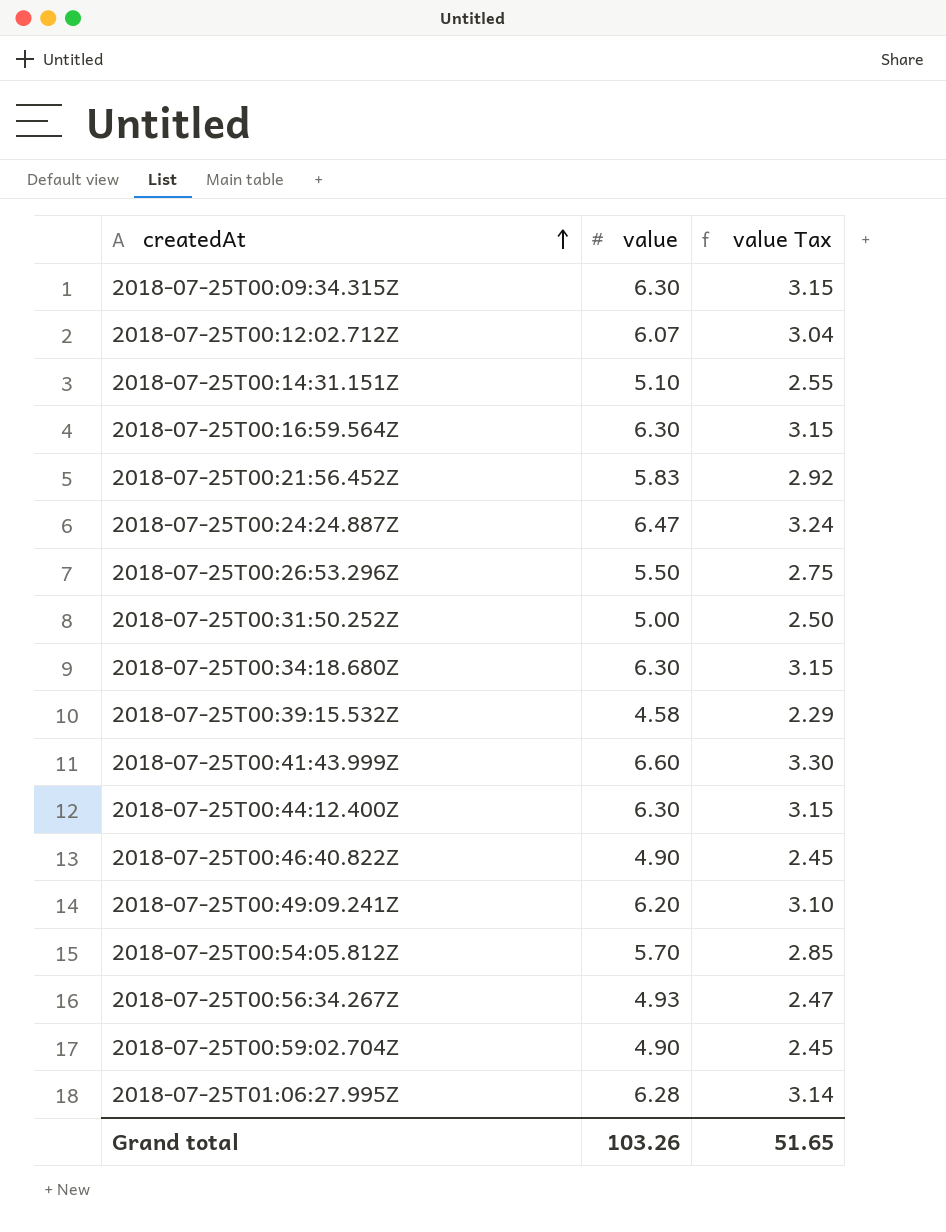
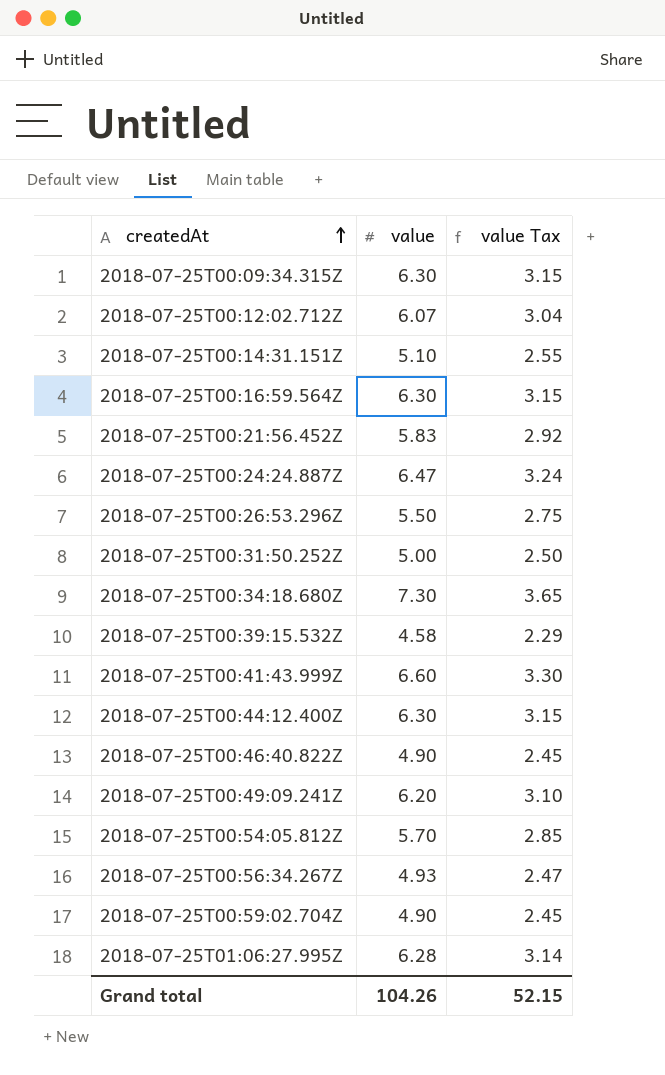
2018-07-25T00:34:18.680Z | value: 6.30 -> 7.30
2018-07-25T00:34:18.680Z | value Tax: 3.15 -> 3.65
Grand total | value: 103.26 -> 104.26
Grand total | value Tax: 51.65 -> 52.15

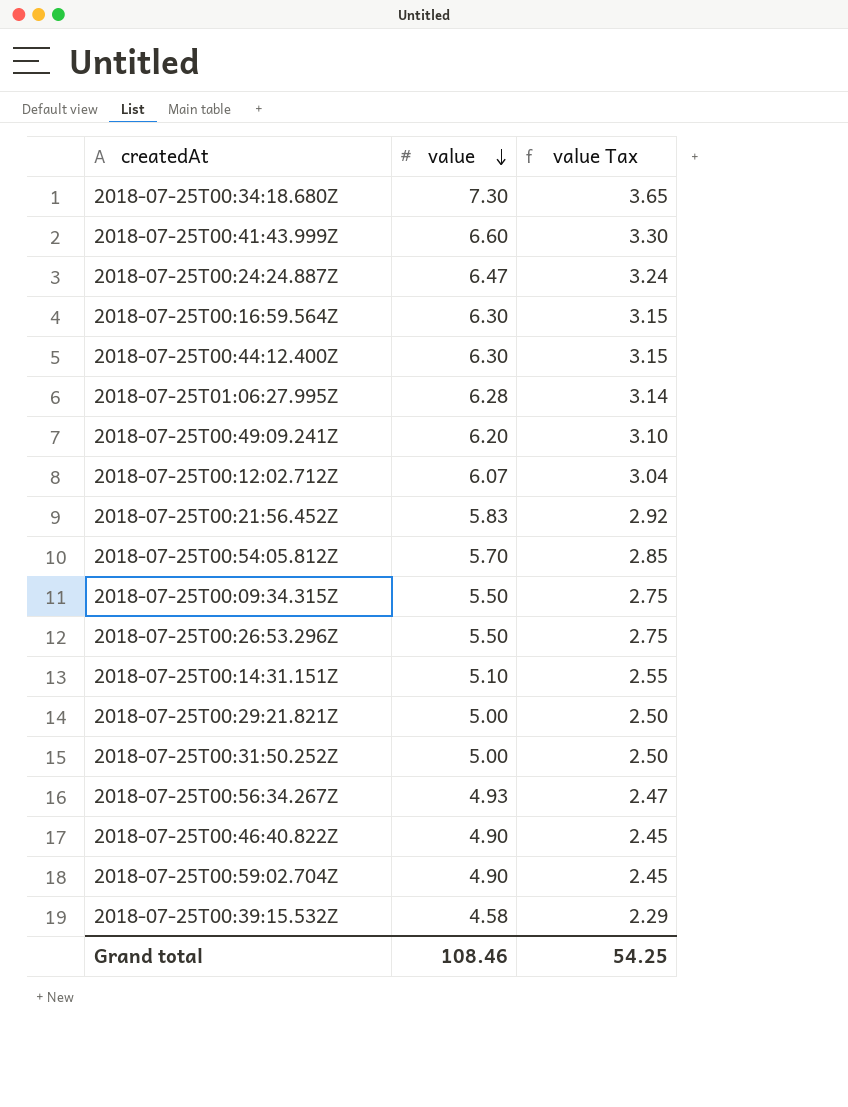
row order: createdAt ascending -> value descending
2018-07-25T00:09:34.315Z | value: 6.30 -> 5.50
2018-07-25T00:09:34.315Z | value Tax: 3.15 -> 2.75
row 2018-07-25T00:29:21.821Z: none -> 5.00 | 2.50
Grand total | value: 104.26 -> 108.46
Grand total | value Tax: 52.15 -> 54.25

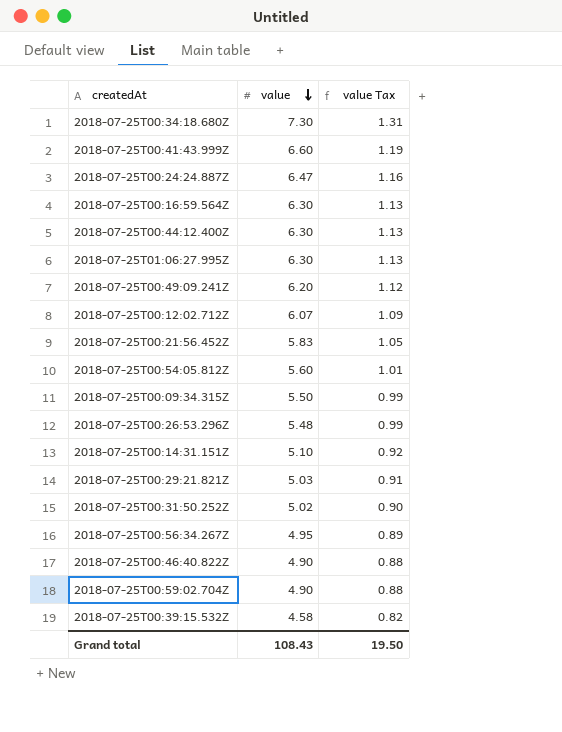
column value Tax | formula: [value] * 0.5 -> [value] * 0.18
2018-07-25T01:06:27.995Z | value: 6.28 -> 6.30
2018-07-25T00:54:05.812Z | value: 5.70 -> 5.60
2018-07-25T00:26:53.296Z | value: 5.50 -> 5.48
2018-07-25T00:29:21.821Z | value: 5.00 -> 5.03
2018-07-25T00:31:50.252Z | value: 5.00 -> 5.02
2018-07-25T00:56:34.267Z | value: 4.93 -> 4.95
Grand total | value: 108.46 -> 108.43
Grand total | value Tax: 54.25 -> 19.50

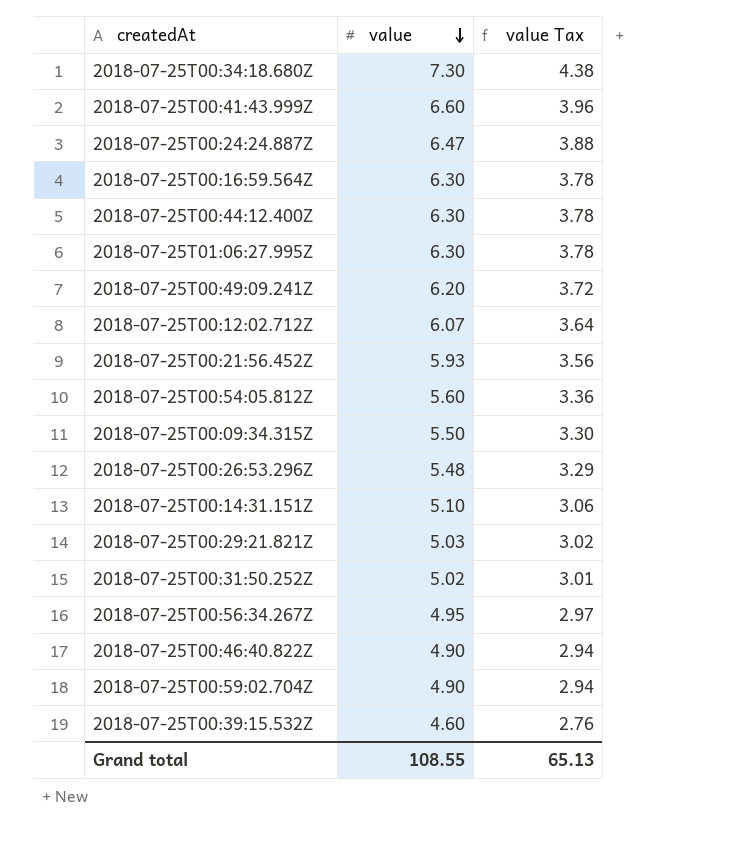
column value Tax | formula: [value] * 0.18 -> [value] * 0.6
2018-07-25T00:21:56.452Z | value: 5.83 -> 5.93
2018-07-25T00:39:15.532Z | value: 4.58 -> 4.60
Grand total | value: 108.43 -> 108.55
Grand total | value Tax: 19.50 -> 65.13

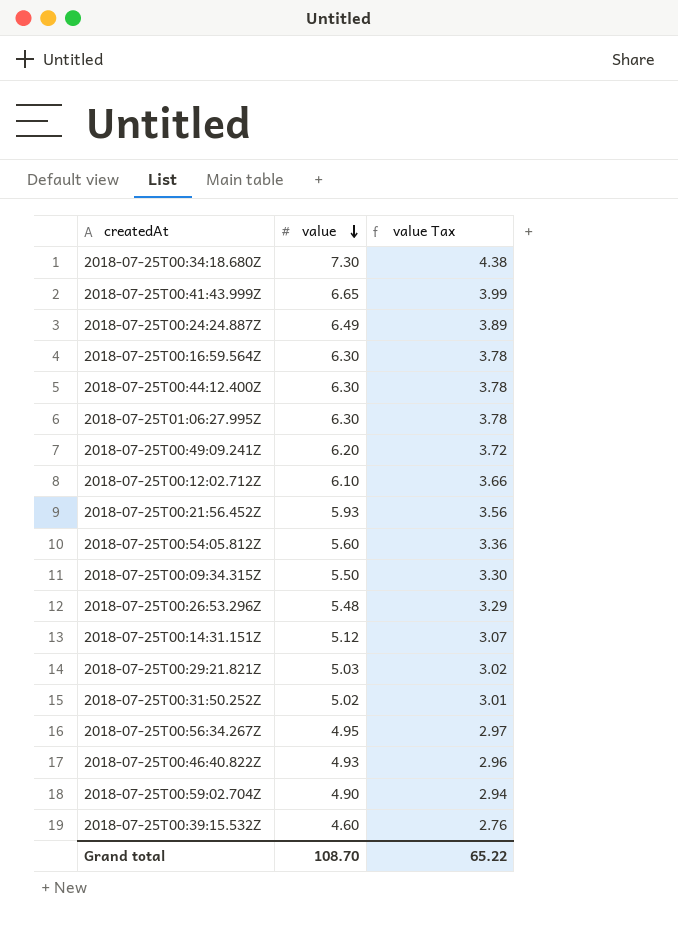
2018-07-25T00:41:43.999Z | value: 6.60 -> 6.65
2018-07-25T00:41:43.999Z | value Tax: 3.96 -> 3.99
2018-07-25T00:24:24.887Z | value: 6.47 -> 6.49
2018-07-25T00:24:24.887Z | value Tax: 3.88 -> 3.89
2018-07-25T00:12:02.712Z | value: 6.07 -> 6.10
2018-07-25T00:12:02.712Z | value Tax: 3.64 -> 3.66
2018-07-25T00:14:31.151Z | value: 5.10 -> 5.12
2018-07-25T00:14:31.151Z | value Tax: 3.06 -> 3.07
2018-07-25T00:46:40.822Z | value: 4.90 -> 4.93
2018-07-25T00:46:40.822Z | value Tax: 2.94 -> 2.96
Grand total | value: 108.55 -> 108.70
Grand total | value Tax: 65.13 -> 65.22

